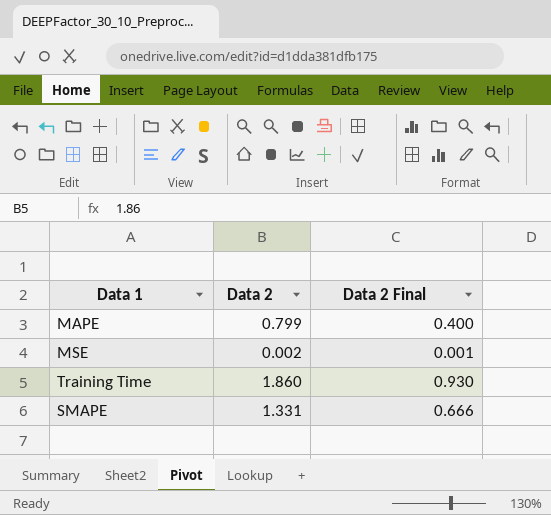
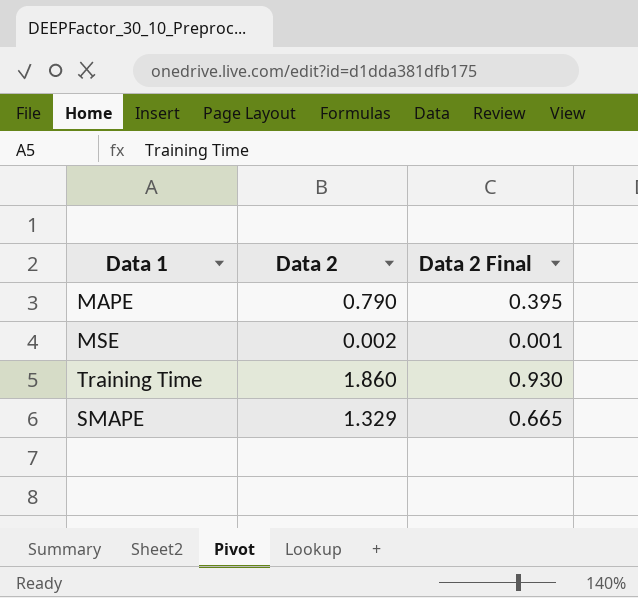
MAPE | Data 2: 0.799 -> 0.790
MAPE | Data 2 Final: 0.400 -> 0.395
SMAPE | Data 2: 1.331 -> 1.329
SMAPE | Data 2 Final: 0.666 -> 0.665

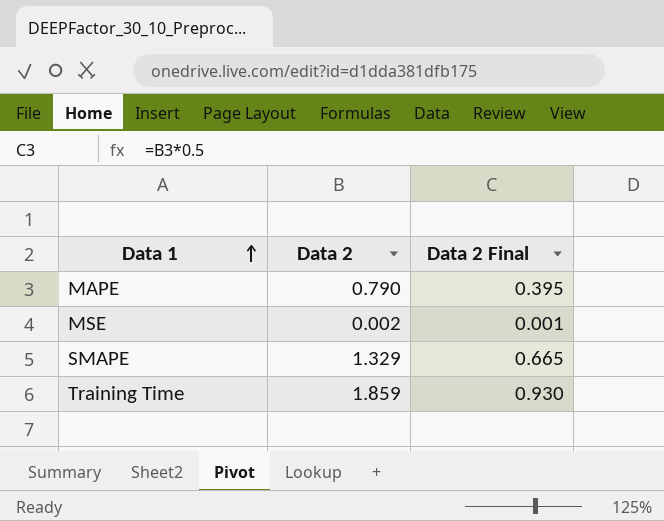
row order: none -> Data 1 ascending
Training Time | Data 2: 1.860 -> 1.859

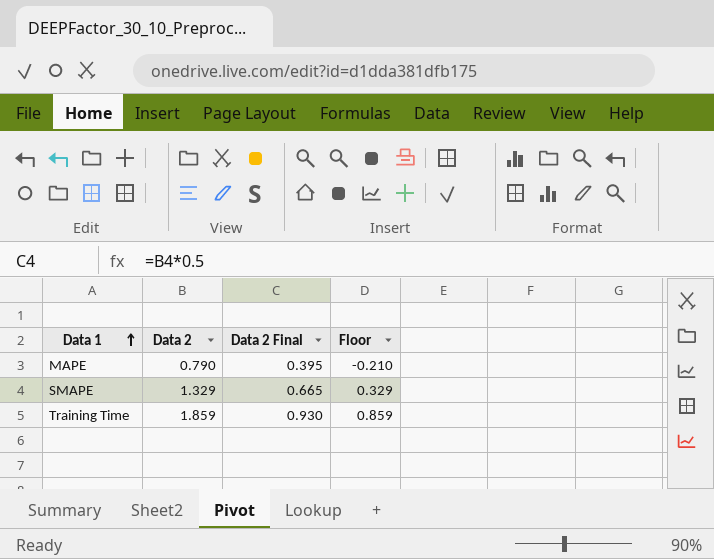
column Floor | formula: none -> [Data 2] - 1
row MSE: 0.002 | 0.001 -> none

